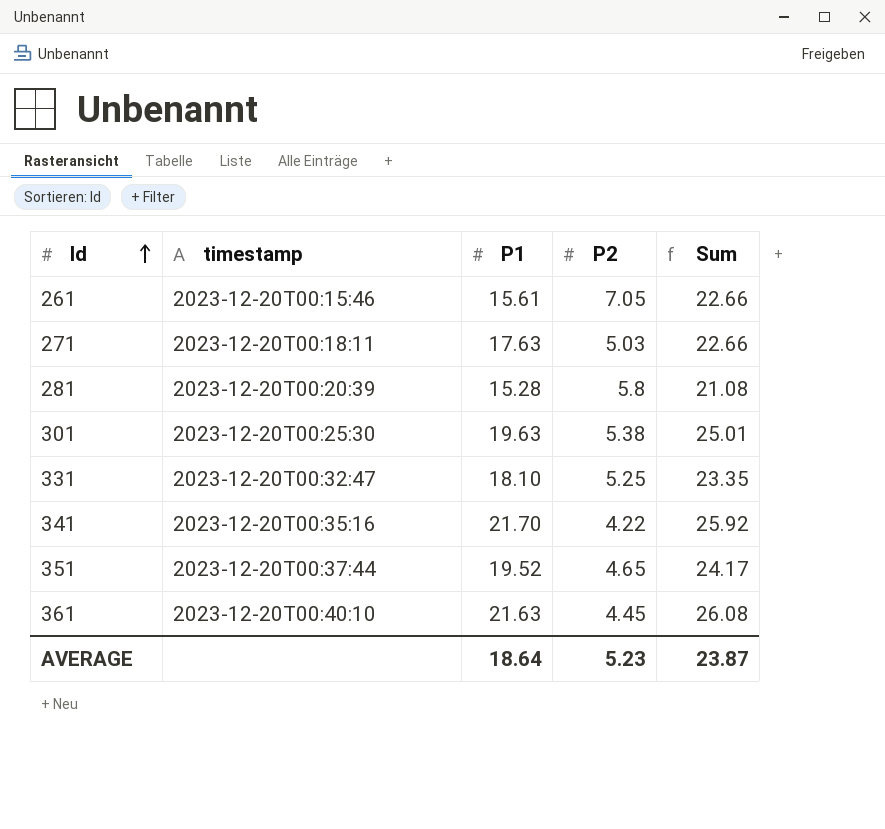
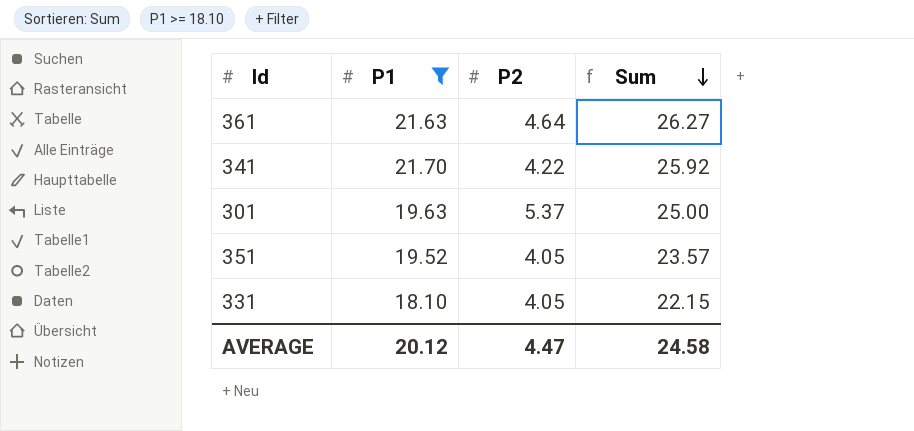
filter: none -> P1 >= 18.10
row order: Id ascending -> Sum descending
column timestamp | position: 2 -> none
361 | P2: 4.45 -> 4.64
361 | Sum: 26.08 -> 26.27
301 | P2: 5.38 -> 5.37
301 | Sum: 25.01 -> 25.00
351 | P2: 4.65 -> 4.05
351 | Sum: 24.17 -> 23.57
331 | P2: 5.25 -> 4.05
331 | Sum: 23.35 -> 22.15
AVERAGE | P1: 18.64 -> 20.12
AVERAGE | P2: 5.23 -> 4.47
AVERAGE | Sum: 23.87 -> 24.58

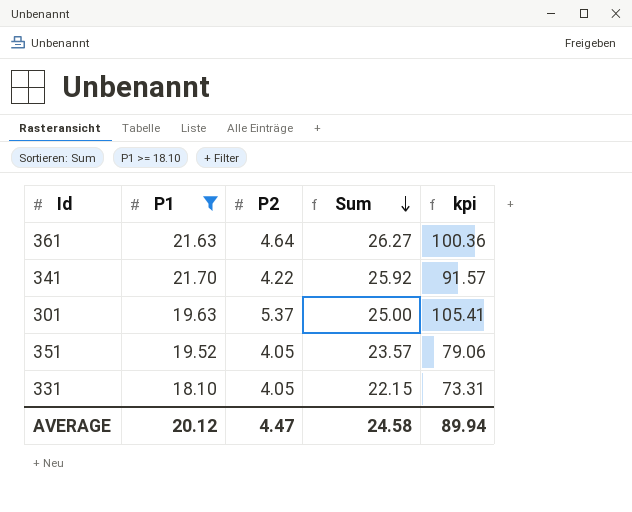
column kpi | formula: none -> [P1] * [P2]

